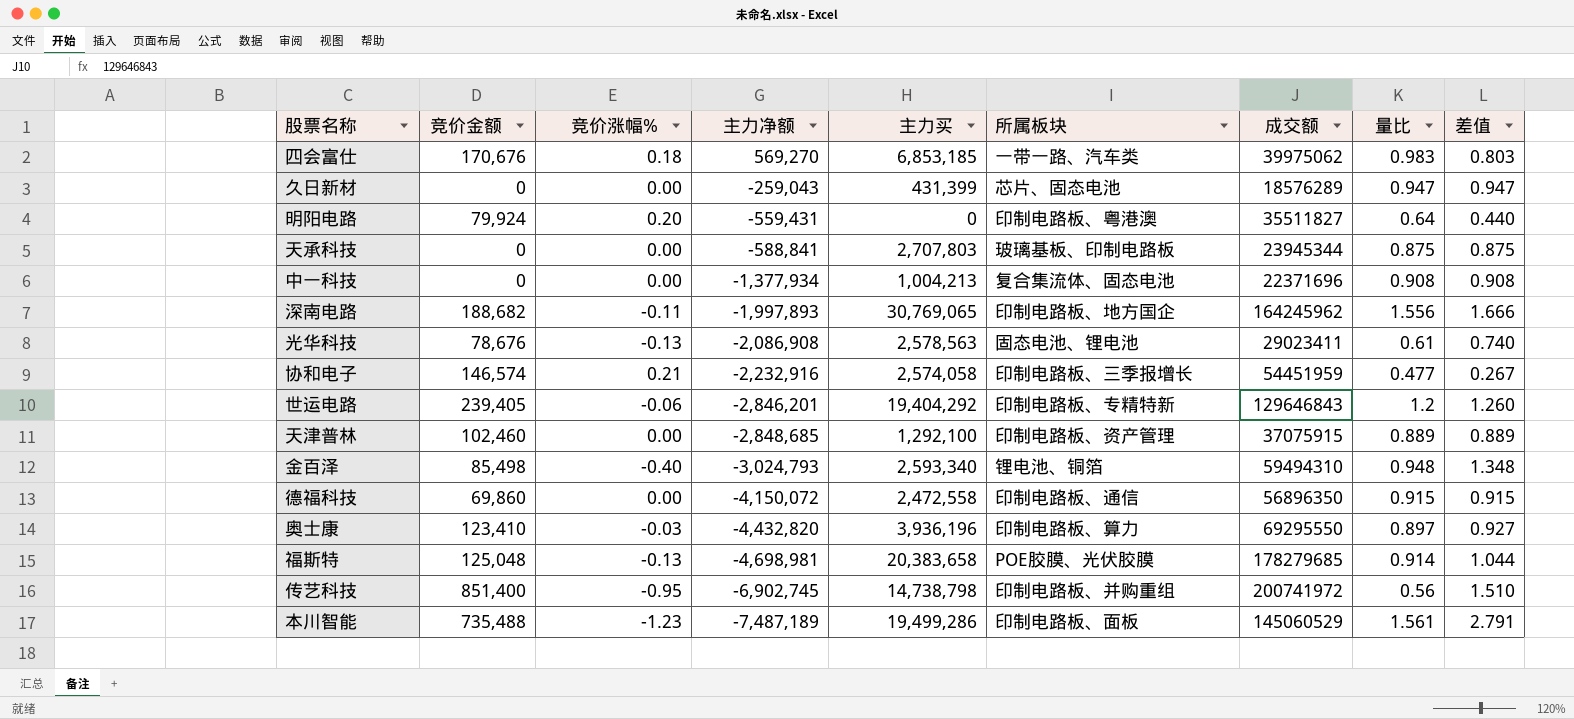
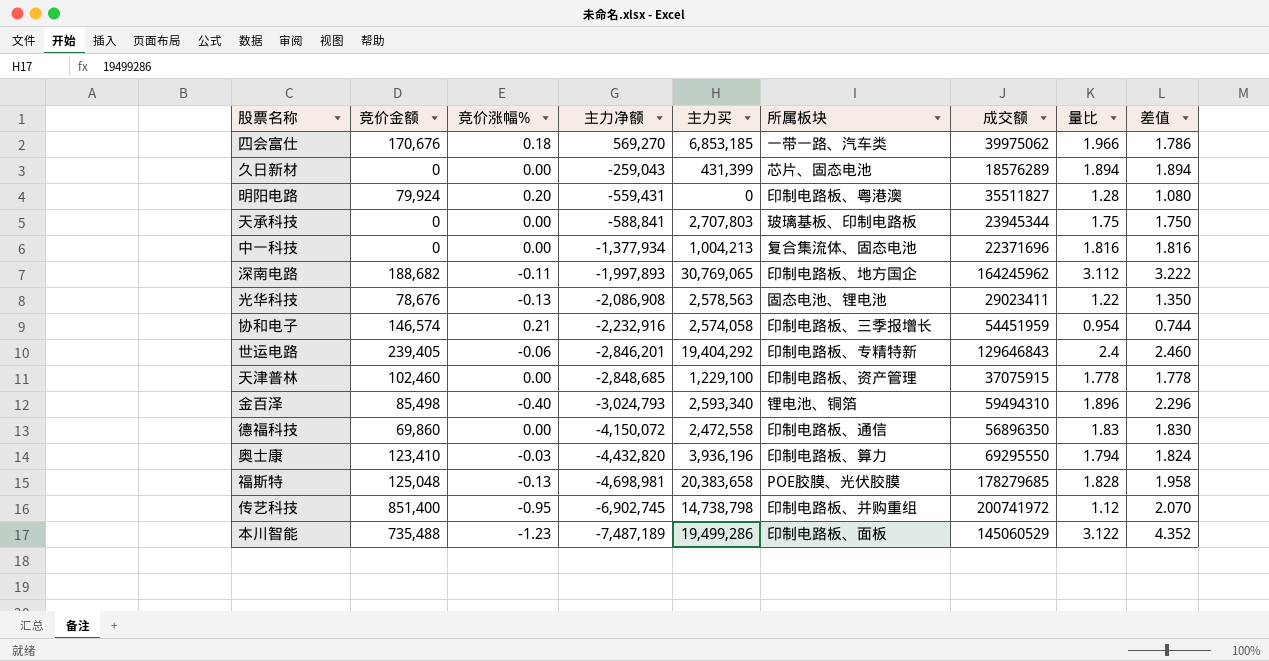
四会富仕 | 量比: 0.983 -> 1.966
四会富仕 | 差值: 0.803 -> 1.786
久日新材 | 量比: 0.947 -> 1.894
久日新材 | 差值: 0.947 -> 1.894
明阳电路 | 量比: 0.64 -> 1.28
明阳电路 | 差值: 0.440 -> 1.080
天承科技 | 量比: 0.875 -> 1.75
天承科技 | 差值: 0.875 -> 1.750
中一科技 | 量比: 0.908 -> 1.816
中一科技 | 差值: 0.908 -> 1.816
深南电路 | 量比: 1.556 -> 3.112
深南电路 | 差值: 1.666 -> 3.222
光华科技 | 量比: 0.61 -> 1.22
光华科技 | 差值: 0.740 -> 1.350
协和电子 | 量比: 0.477 -> 0.954
协和电子 | 差值: 0.267 -> 0.744
世运电路 | 量比: 1.2 -> 2.4
世运电路 | 差值: 1.260 -> 2.460
天津普林 | 主力买: 1,292,100 -> 1,229,100
天津普林 | 量比: 0.889 -> 1.778
天津普林 | 差值: 0.889 -> 1.778
金百泽 | 量比: 0.948 -> 1.896
金百泽 | 差值: 1.348 -> 2.296
德福科技 | 量比: 0.915 -> 1.83
德福科技 | 差值: 0.915 -> 1.830
奥士康 | 量比: 0.897 -> 1.794
奥士康 | 差值: 0.927 -> 1.824
福斯特 | 量比: 0.914 -> 1.828
福斯特 | 差值: 1.044 -> 1.958
传艺科技 | 量比: 0.56 -> 1.12
传艺科技 | 差值: 1.510 -> 2.070
本川智能 | 量比: 1.561 -> 3.122
本川智能 | 差值: 2.791 -> 4.352

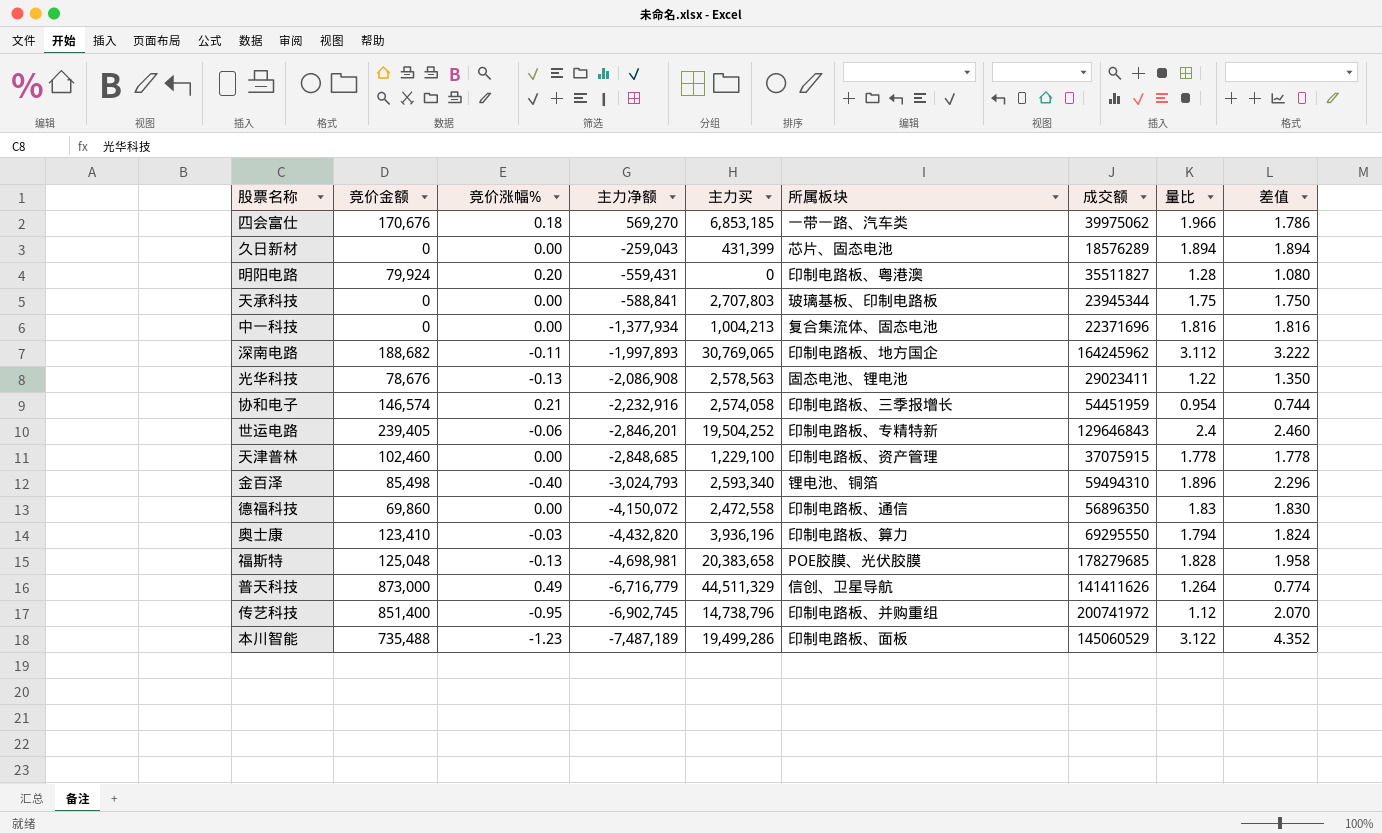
世运电路 | 主力买: 19,404,292 -> 19,504,252
row 普天科技: none -> 873,000 | 0.49 | -6,716,779 | 44,511,329 | 信创、卫星导航 | 141411626 | 1.264 | 0.774
传艺科技 | 主力买: 14,738,798 -> 14,738,796

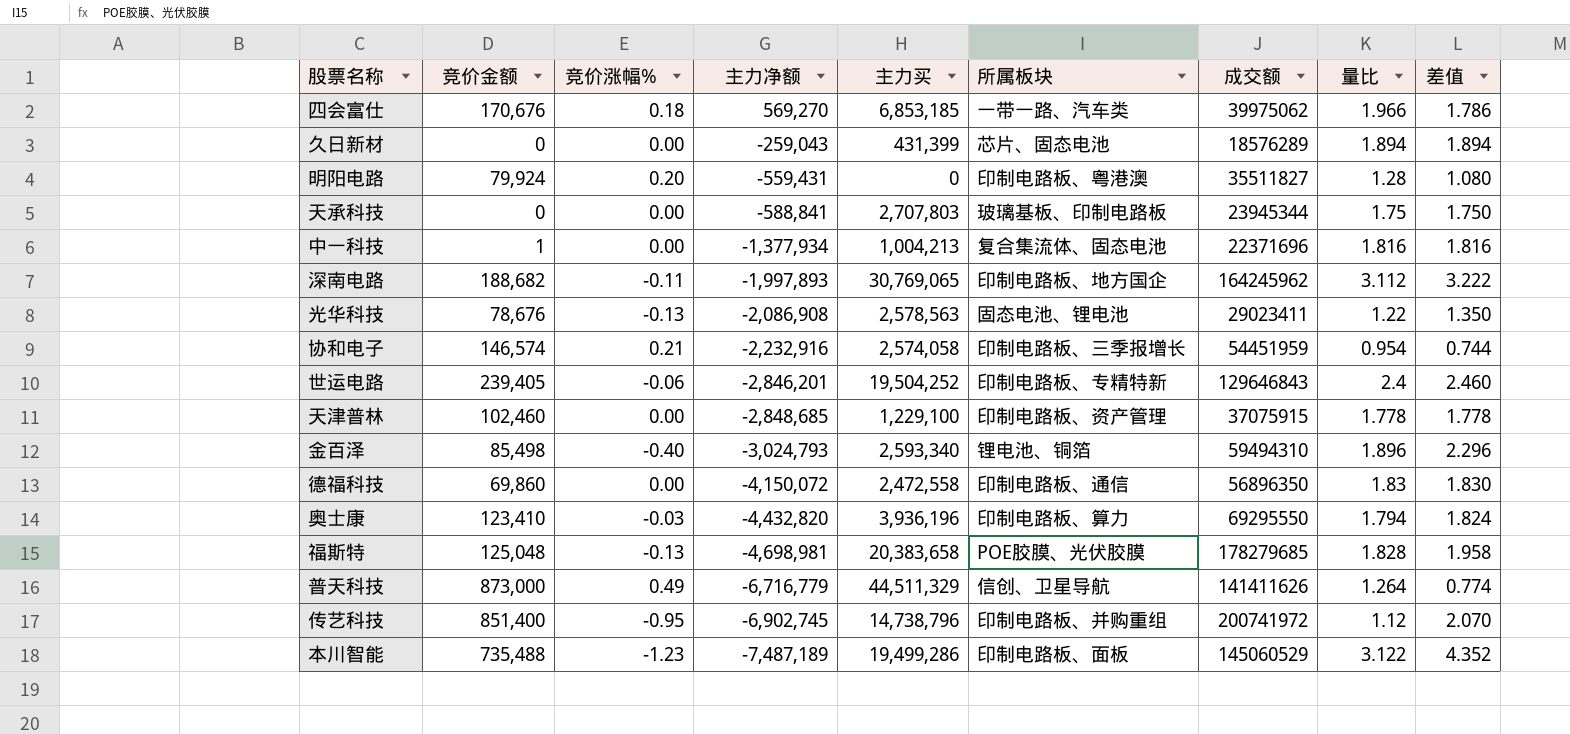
中一科技 | 竞价金额: 0 -> 1

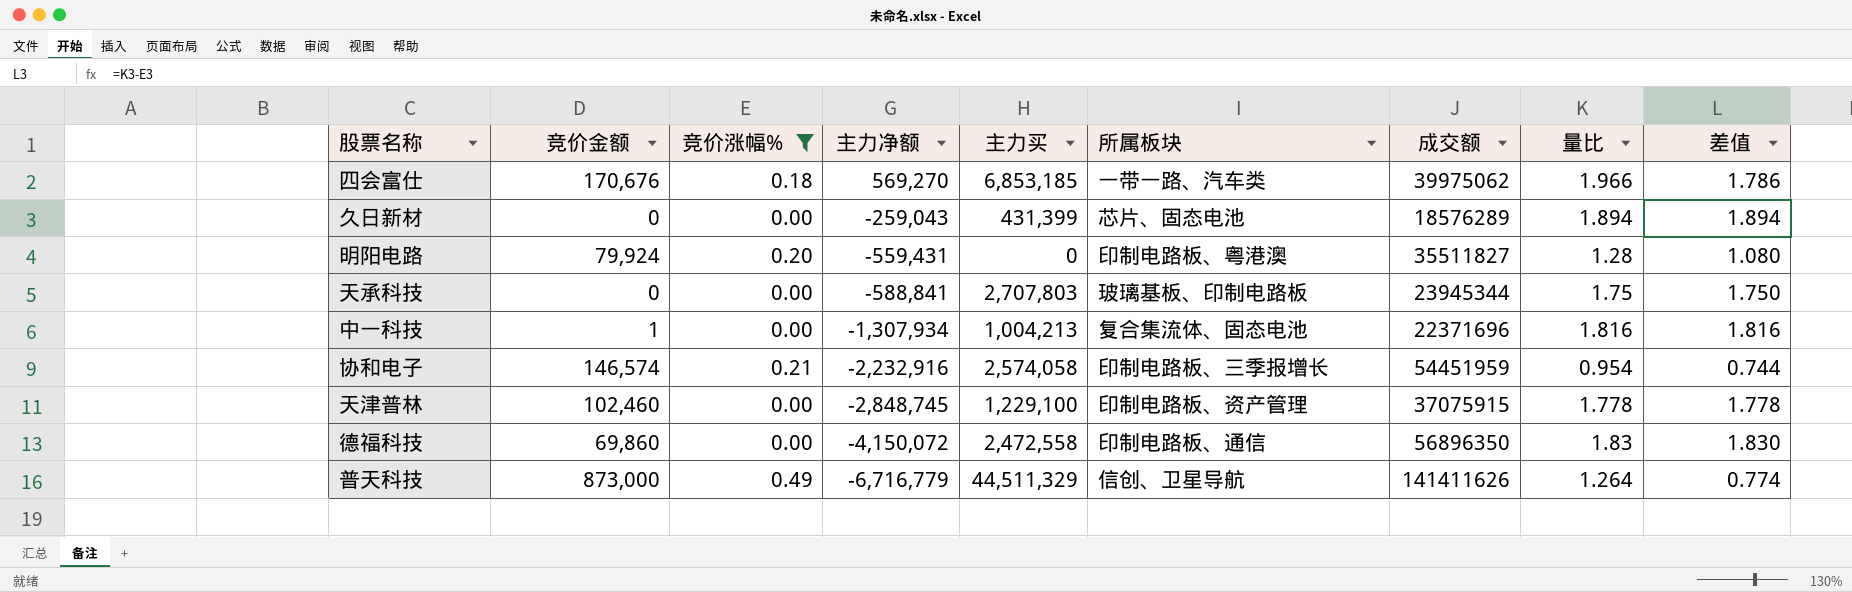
filter: none -> 竞价涨幅% >= 0.00
中一科技 | 主力净额: -1,377,934 -> -1,307,934
天津普林 | 主力净额: -2,848,685 -> -2,848,745

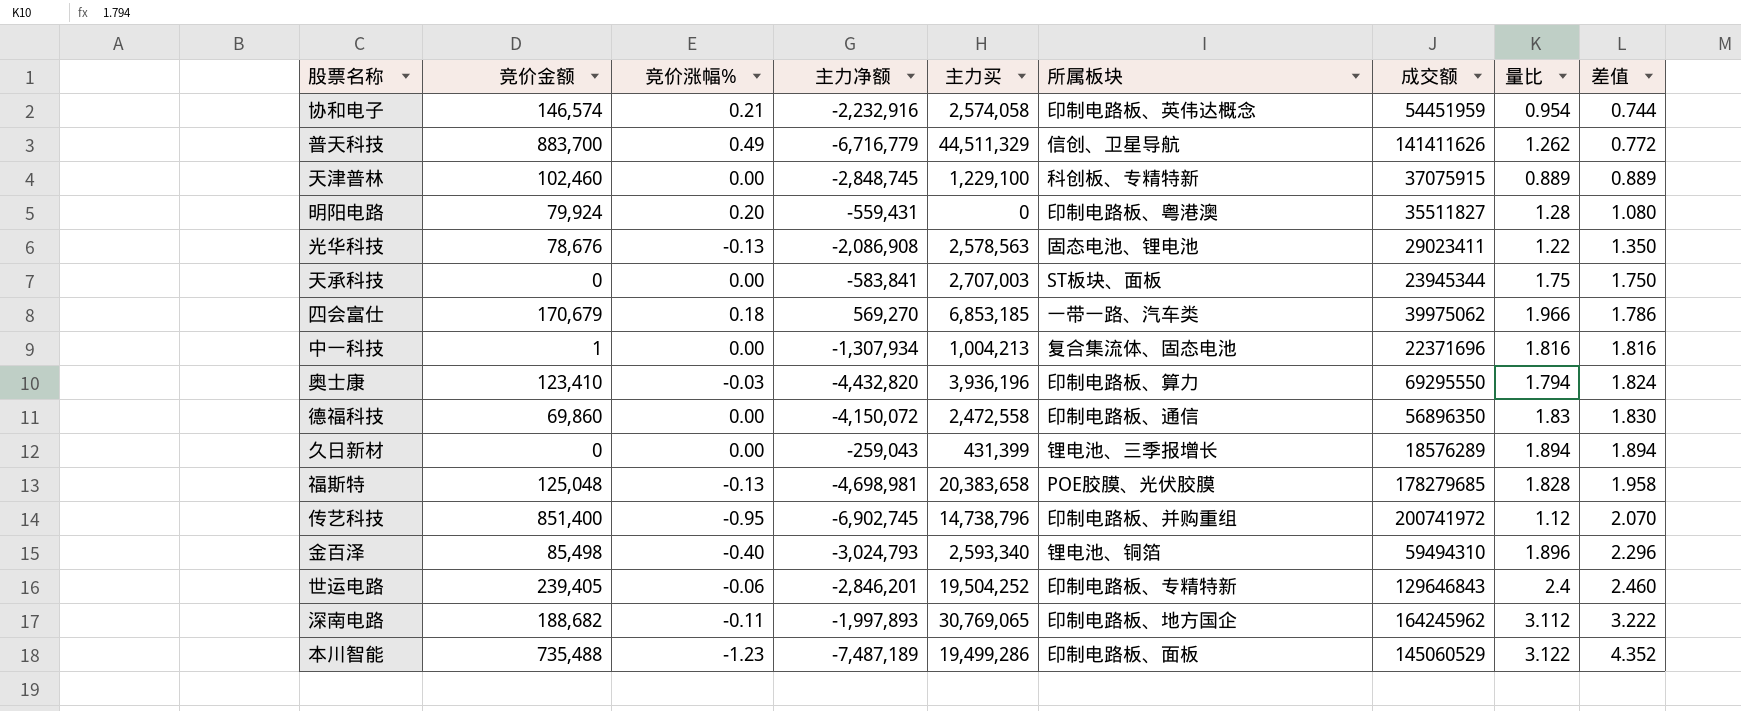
filter: 竞价涨幅% >= 0.00 -> none
row order: 主力净额 descending -> 差值 ascending
协和电子 | 所属板块: 印制电路板、三季报增长 -> 印制电路板、英伟达概念
普天科技 | 竞价金额: 873,000 -> 883,700
普天科技 | 量比: 1.264 -> 1.262
普天科技 | 差值: 0.774 -> 0.772
天津普林 | 所属板块: 印制电路板、资产管理 -> 科创板、专精特新
天津普林 | 量比: 1.778 -> 0.889
天津普林 | 差值: 1.778 -> 0.889
天承科技 | 主力净额: -588,841 -> -583,841
天承科技 | 主力买: 2,707,803 -> 2,707,003
天承科技 | 所属板块: 玻璃基板、印制电路板 -> ST板块、面板
四会富仕 | 竞价金额: 170,676 -> 170,679
久日新材 | 所属板块: 芯片、固态电池 -> 锂电池、三季报增长

